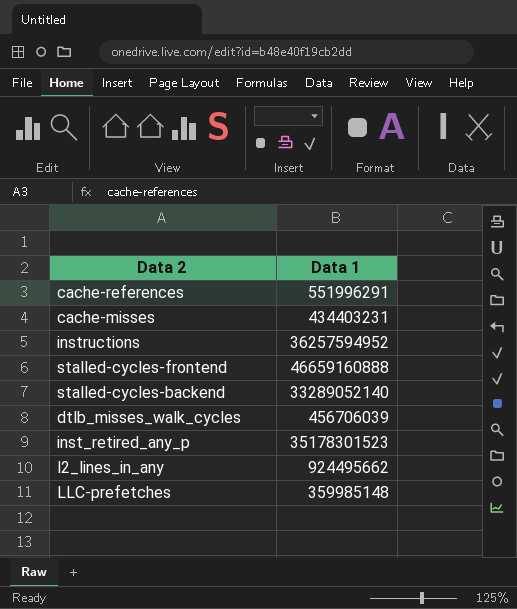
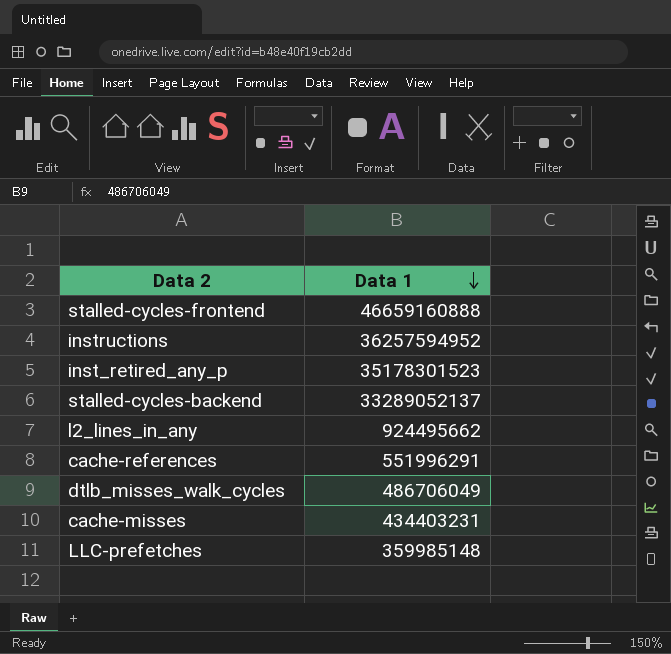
row order: none -> Data 1 descending
stalled-cycles-backend | Data 1: 33289052140 -> 33289052137
dtlb_misses_walk_cycles | Data 1: 456706039 -> 486706049

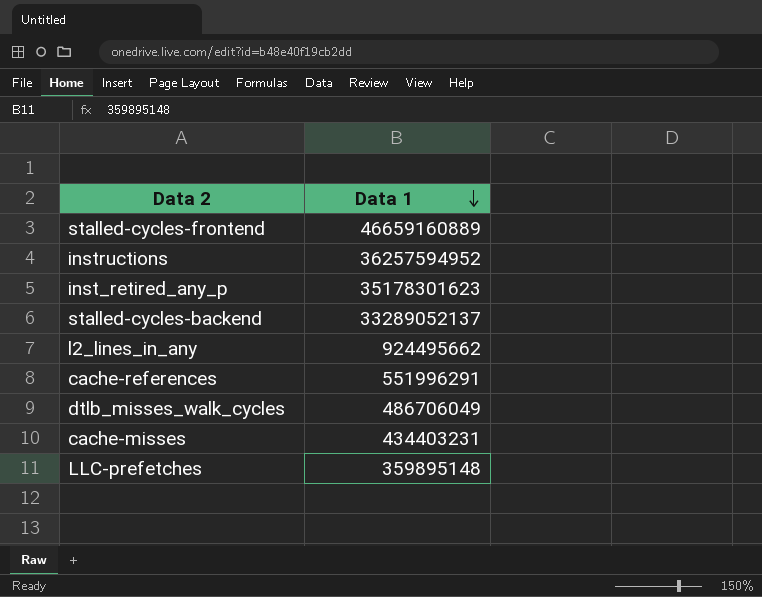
stalled-cycles-frontend | Data 1: 46659160888 -> 46659160889
inst_retired_any_p | Data 1: 35178301523 -> 35178301623
LLC-prefetches | Data 1: 359985148 -> 359895148

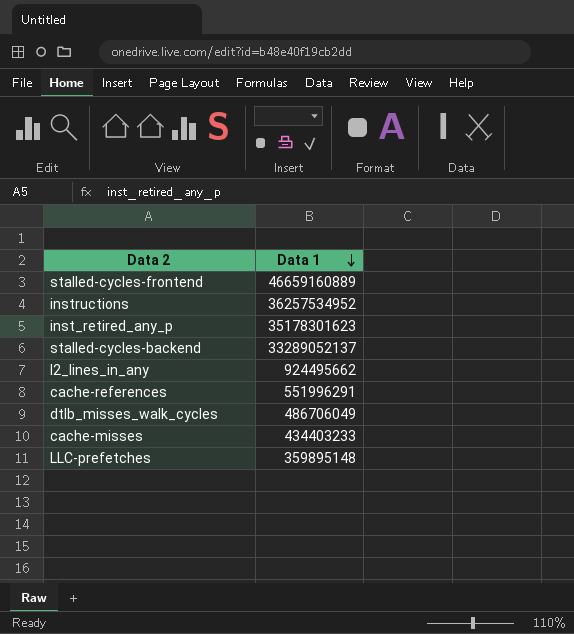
instructions | Data 1: 36257594952 -> 36257534952
cache-misses | Data 1: 434403231 -> 434403233

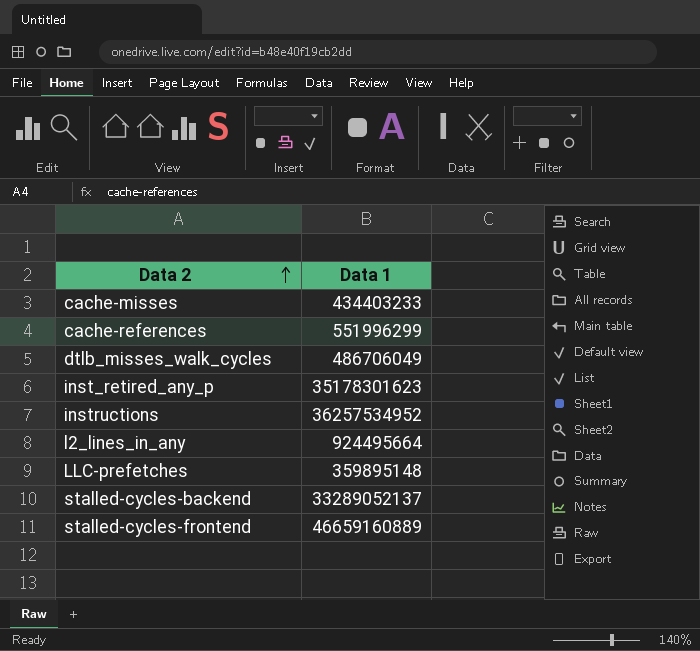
row order: Data 1 descending -> Data 2 ascending
cache-references | Data 1: 551996291 -> 551996299
l2_lines_in_any | Data 1: 924495662 -> 924495664

